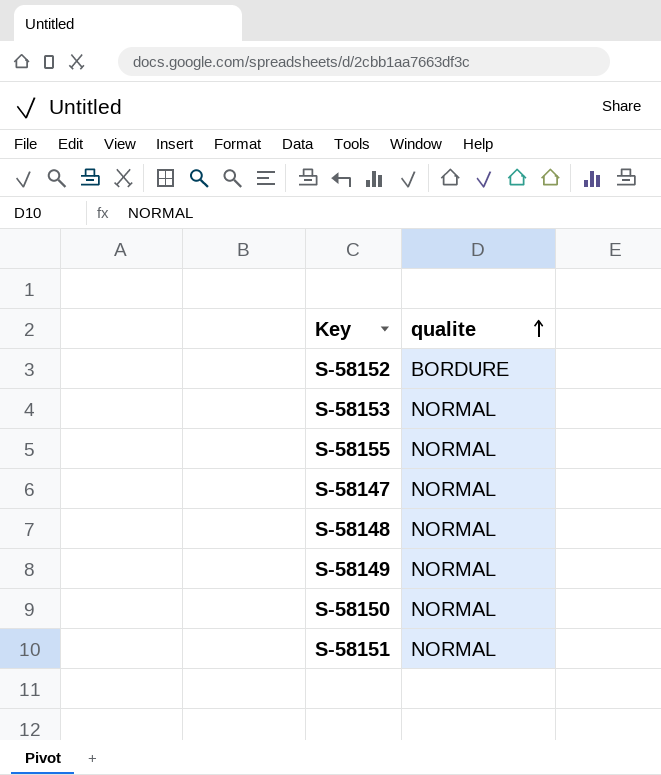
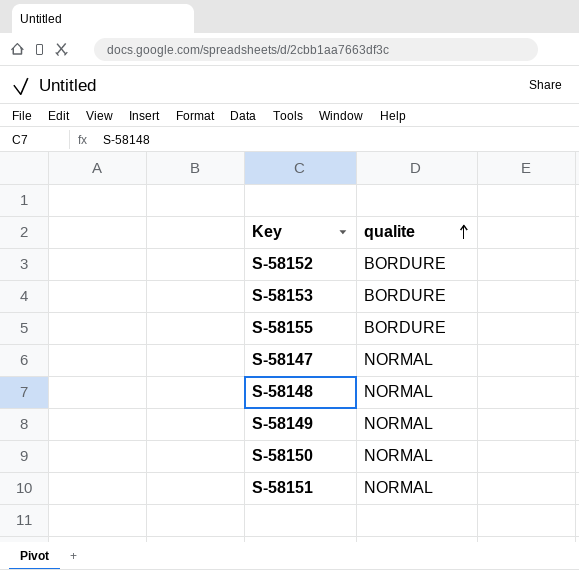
S-58153 | qualite: NORMAL -> BORDURE
S-58155 | qualite: NORMAL -> BORDURE

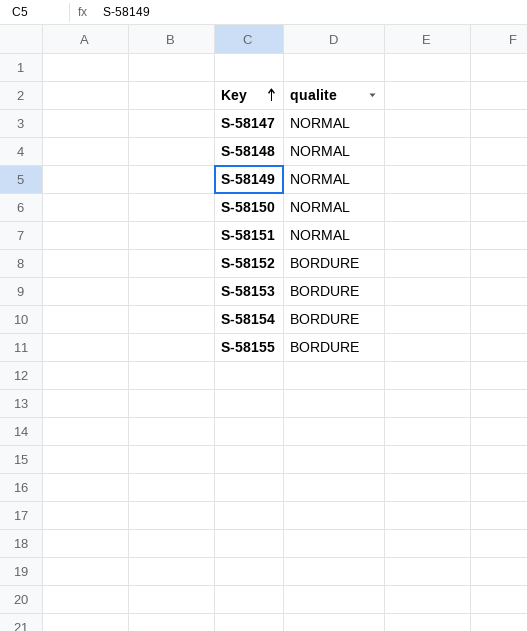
row order: qualite ascending -> Key ascending
row S-58154: none -> BORDURE

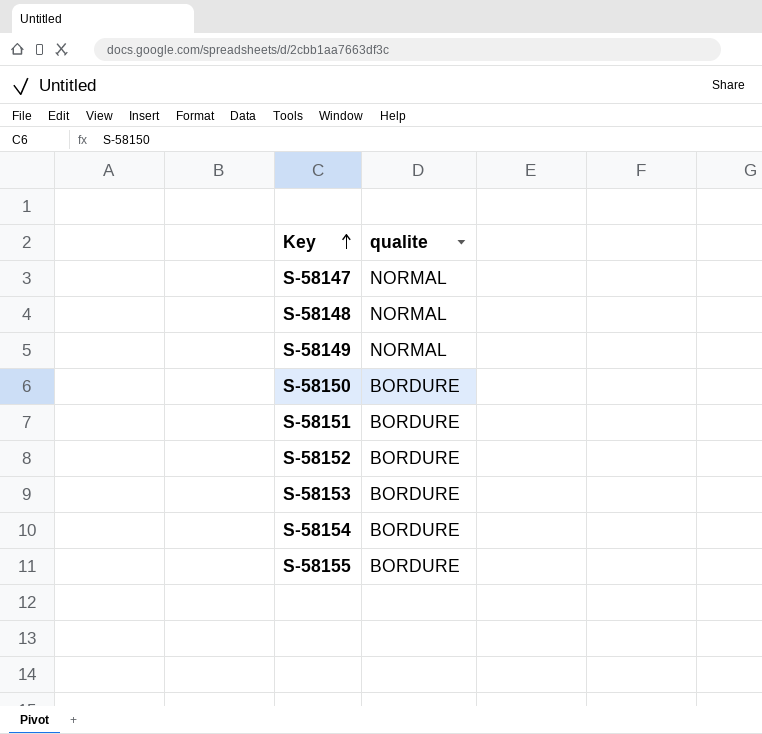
S-58150 | qualite: NORMAL -> BORDURE
S-58151 | qualite: NORMAL -> BORDURE

